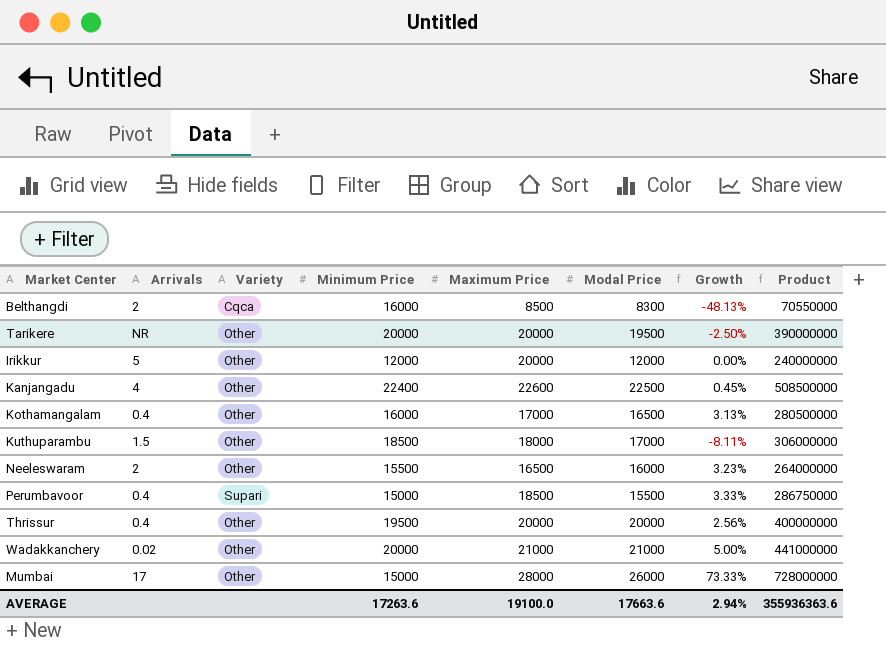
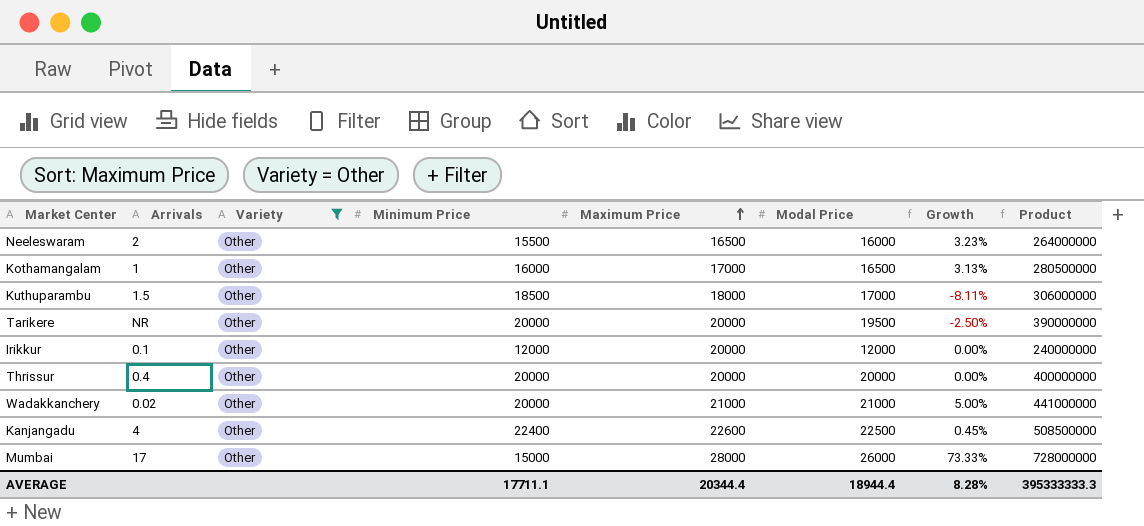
filter: none -> Variety = Other
row order: none -> Maximum Price ascending
Kothamangalam | Arrivals: 0.4 -> 1
Irikkur | Arrivals: 5 -> 0.1
Thrissur | Minimum Price: 19500 -> 20000
Thrissur | Growth: 2.56% -> 0.00%
AVERAGE | Minimum Price: 17263.6 -> 17711.1
AVERAGE | Maximum Price: 19100.0 -> 20344.4
AVERAGE | Modal Price: 17663.6 -> 18944.4
AVERAGE | Growth: 2.94% -> 8.28%
AVERAGE | Product: 355936363.6 -> 395333333.3

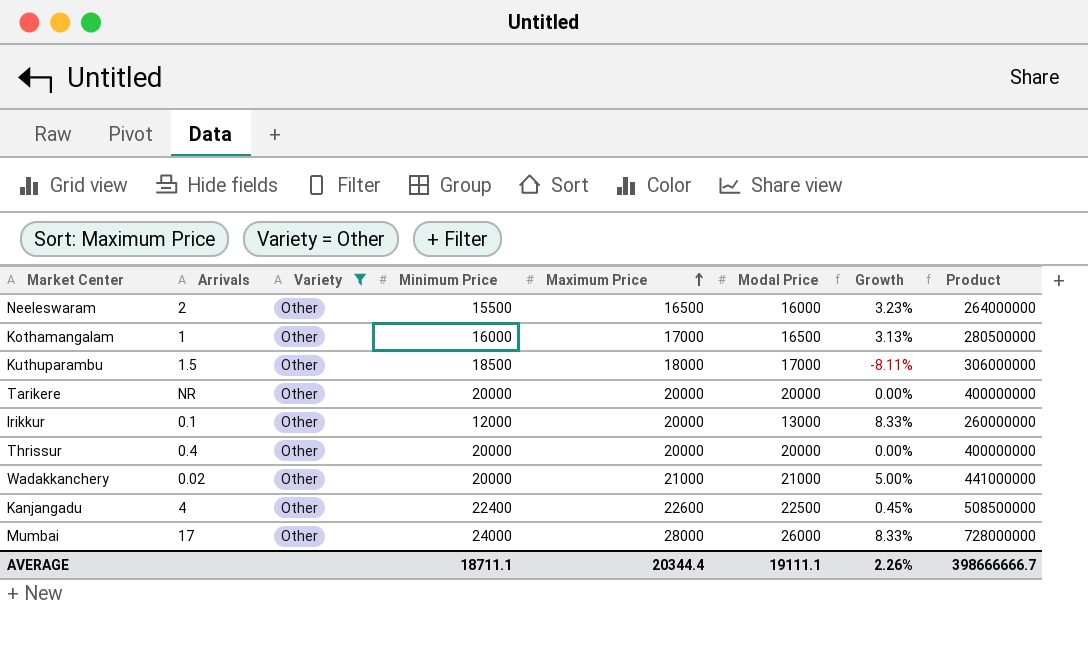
Tarikere | Modal Price: 19500 -> 20000
Tarikere | Growth: -2.50% -> 0.00%
Tarikere | Product: 390000000 -> 400000000
Irikkur | Modal Price: 12000 -> 13000
Irikkur | Growth: 0.00% -> 8.33%
Irikkur | Product: 240000000 -> 260000000
Mumbai | Minimum Price: 15000 -> 24000
Mumbai | Growth: 73.33% -> 8.33%
AVERAGE | Minimum Price: 17711.1 -> 18711.1
AVERAGE | Modal Price: 18944.4 -> 19111.1
AVERAGE | Growth: 8.28% -> 2.26%
AVERAGE | Product: 395333333.3 -> 398666666.7

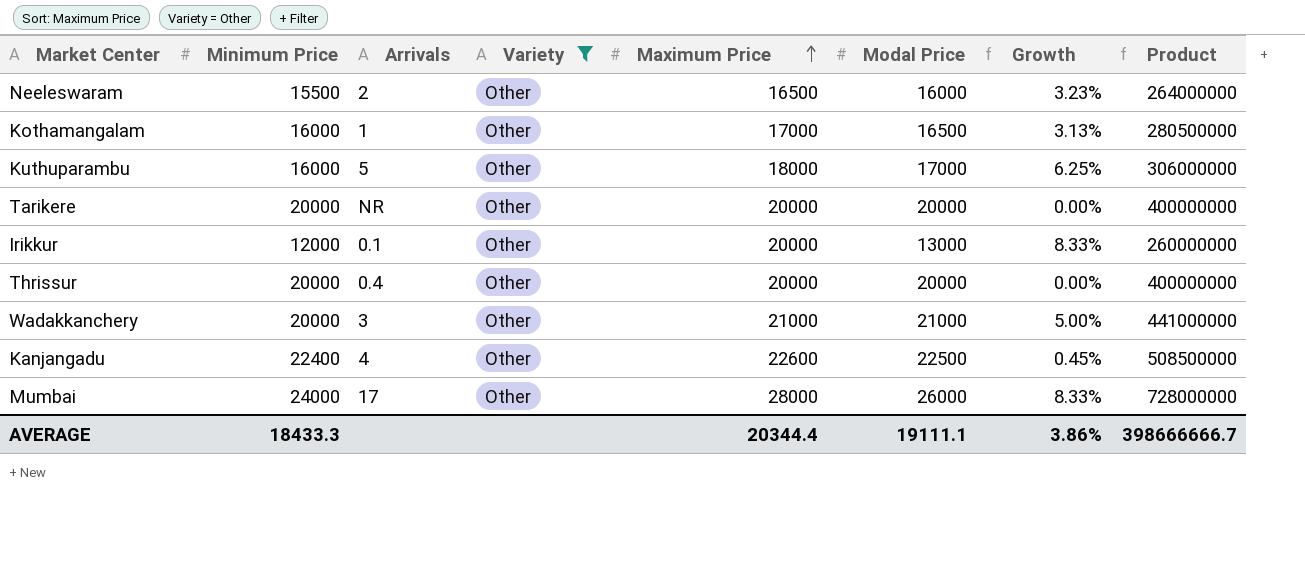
column Minimum Price | position: 4 -> 2
Kuthuparambu | Minimum Price: 18500 -> 16000
Kuthuparambu | Arrivals: 1.5 -> 5
Kuthuparambu | Growth: -8.11% -> 6.25%
Wadakkanchery | Arrivals: 0.02 -> 3
AVERAGE | Minimum Price: 18711.1 -> 18433.3
AVERAGE | Growth: 2.26% -> 3.86%

